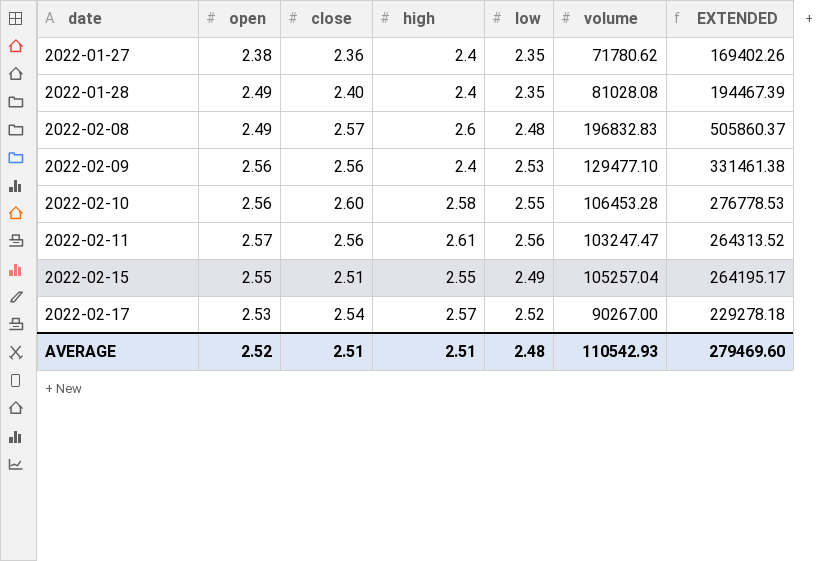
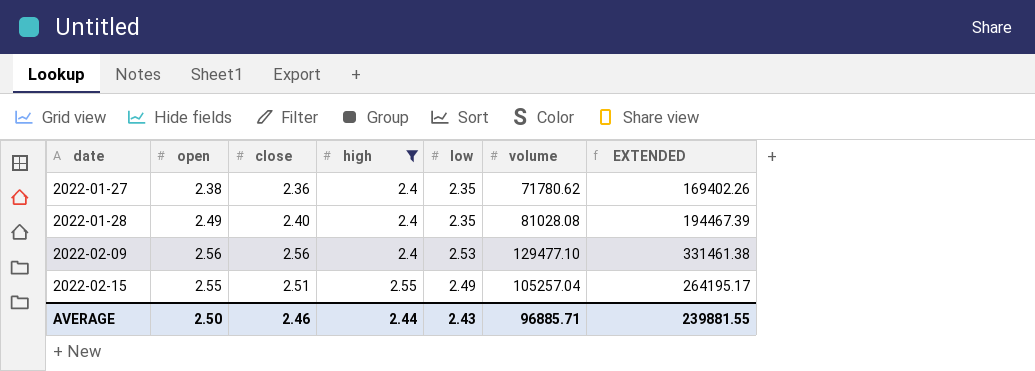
filter: none -> high <= 2.55
AVERAGE | open: 2.52 -> 2.50
AVERAGE | close: 2.51 -> 2.46
AVERAGE | high: 2.51 -> 2.44
AVERAGE | low: 2.48 -> 2.43
AVERAGE | volume: 110542.93 -> 96885.71
AVERAGE | EXTENDED: 279469.60 -> 239881.55

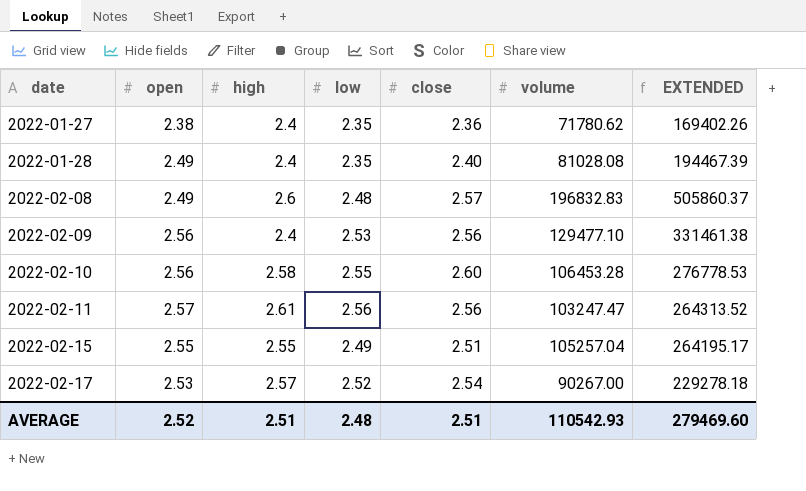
filter: high <= 2.55 -> none
column close | position: 3 -> 5
AVERAGE | open: 2.50 -> 2.52
AVERAGE | high: 2.44 -> 2.51
AVERAGE | low: 2.43 -> 2.48
AVERAGE | close: 2.46 -> 2.51
AVERAGE | volume: 96885.71 -> 110542.93
AVERAGE | EXTENDED: 239881.55 -> 279469.60

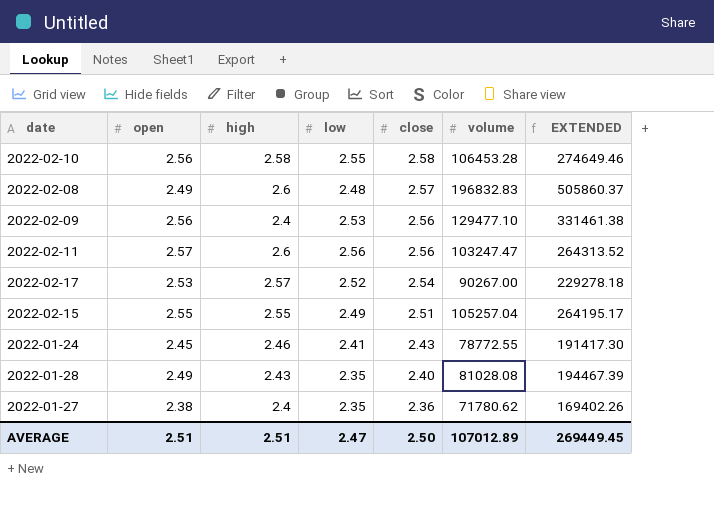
row order: date ascending -> close descending
2022-02-10 | close: 2.60 -> 2.58
2022-02-10 | EXTENDED: 276778.53 -> 274649.46
2022-02-11 | high: 2.61 -> 2.6
row 2022-01-24: none -> 2.45 | 2.46 | 2.41 | 2.43 | 78772.55 | 191417.30
2022-01-28 | high: 2.4 -> 2.43
AVERAGE | open: 2.52 -> 2.51
AVERAGE | low: 2.48 -> 2.47
AVERAGE | close: 2.51 -> 2.50
AVERAGE | volume: 110542.93 -> 107012.89
AVERAGE | EXTENDED: 279469.60 -> 269449.45

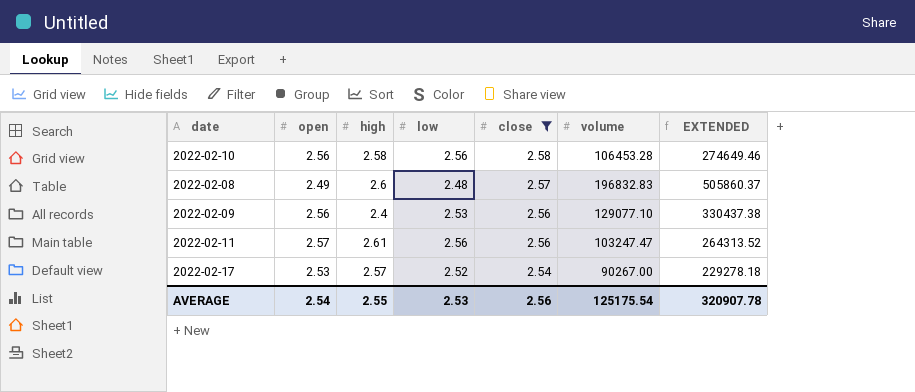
filter: none -> close >= 2.54
2022-02-10 | low: 2.55 -> 2.56
2022-02-09 | volume: 129477.10 -> 129077.10
2022-02-09 | EXTENDED: 331461.38 -> 330437.38
2022-02-11 | high: 2.6 -> 2.61
AVERAGE | open: 2.51 -> 2.54
AVERAGE | high: 2.51 -> 2.55
AVERAGE | low: 2.47 -> 2.53
AVERAGE | close: 2.50 -> 2.56
AVERAGE | volume: 107012.89 -> 125175.54
AVERAGE | EXTENDED: 269449.45 -> 320907.78

